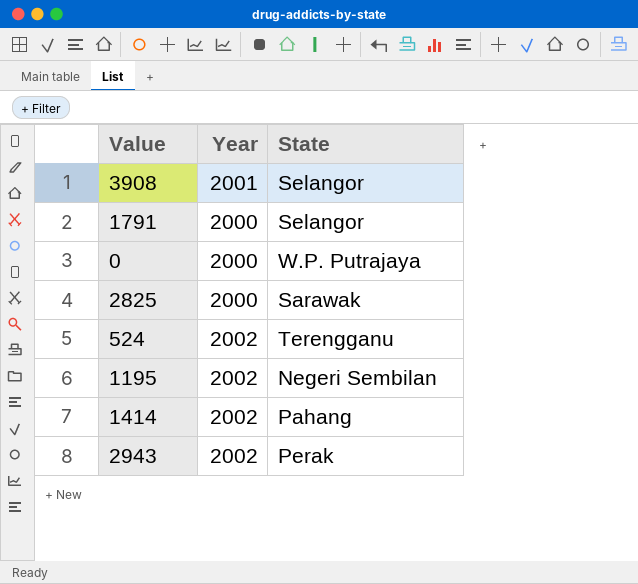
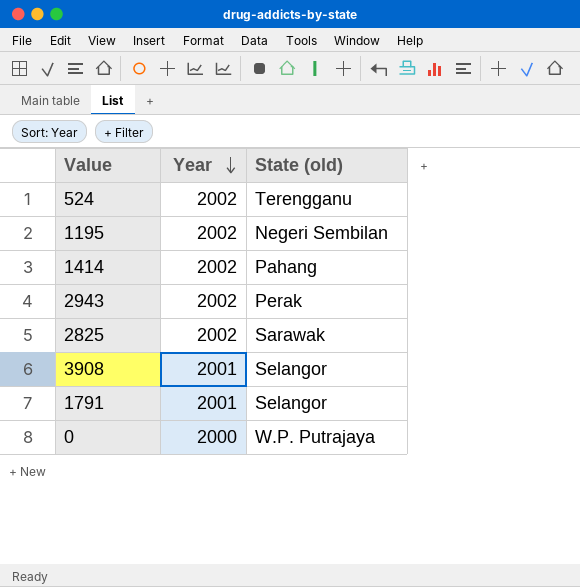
row order: none -> Year descending
column name: State -> State (old)
2825 | Year: 2000 -> 2002
1791 | Year: 2000 -> 2001

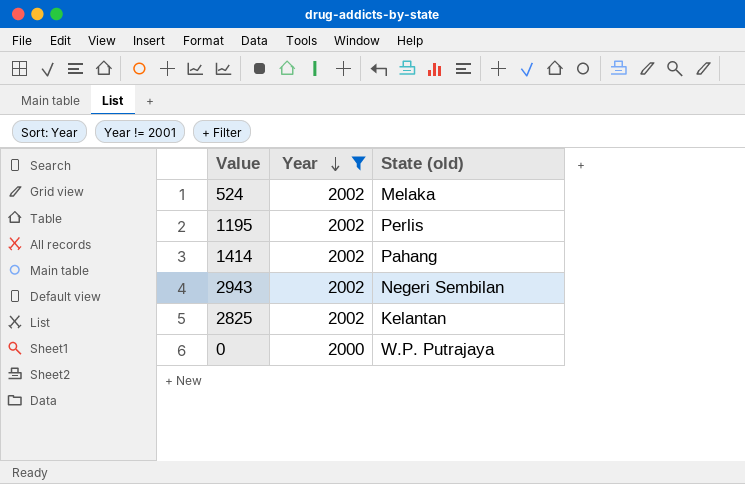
filter: none -> Year != 2001
524 | State (old): Terengganu -> Melaka
1195 | State (old): Negeri Sembilan -> Perlis
2943 | State (old): Perak -> Negeri Sembilan
2825 | State (old): Sarawak -> Kelantan

